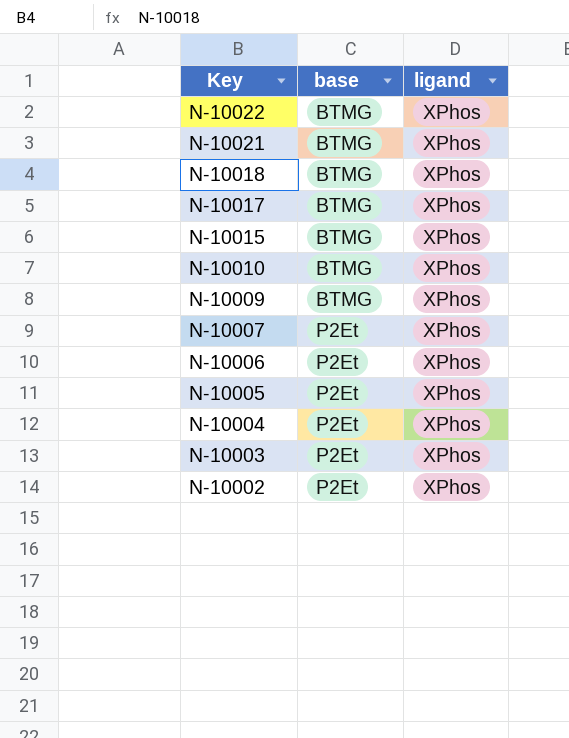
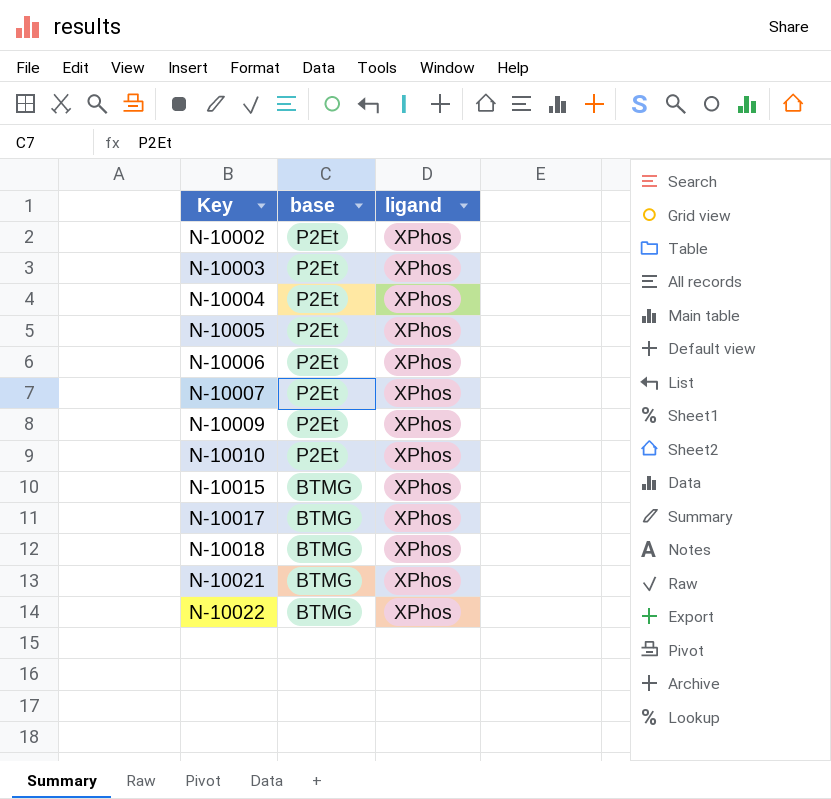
row order: Key descending -> Key ascending
N-10009 | base: BTMG -> P2Et
N-10010 | base: BTMG -> P2Et

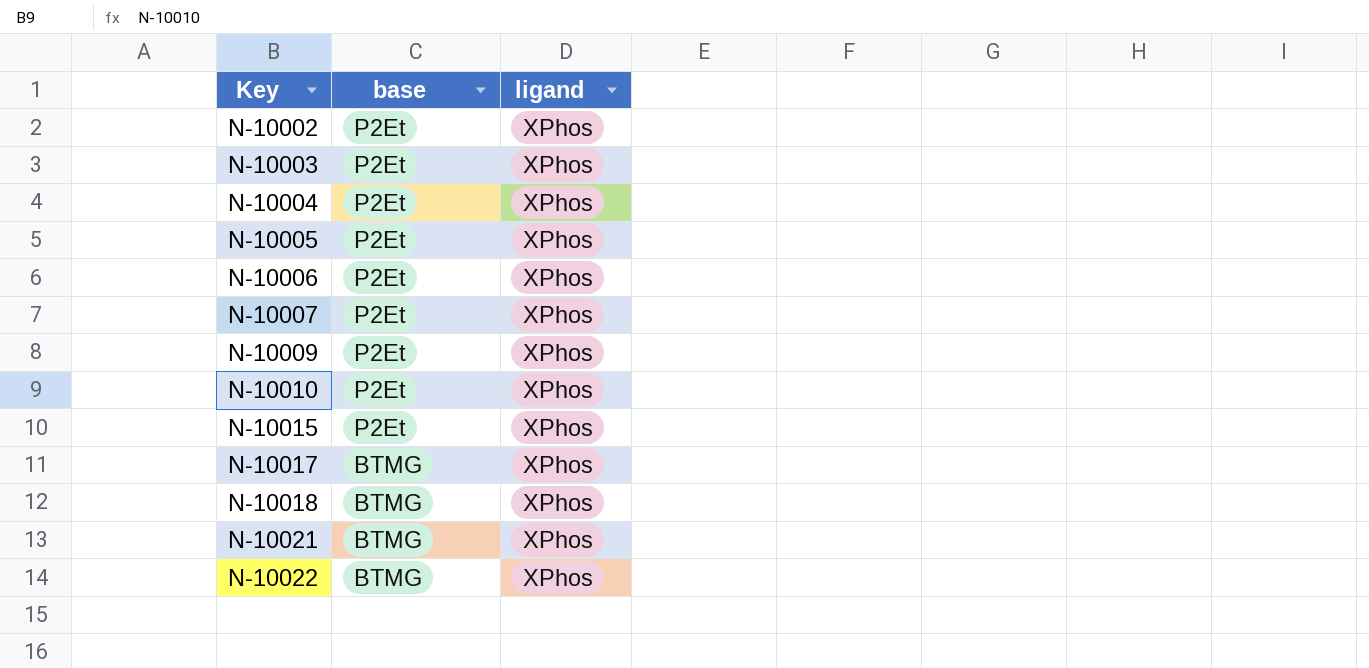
N-10015 | base: BTMG -> P2Et

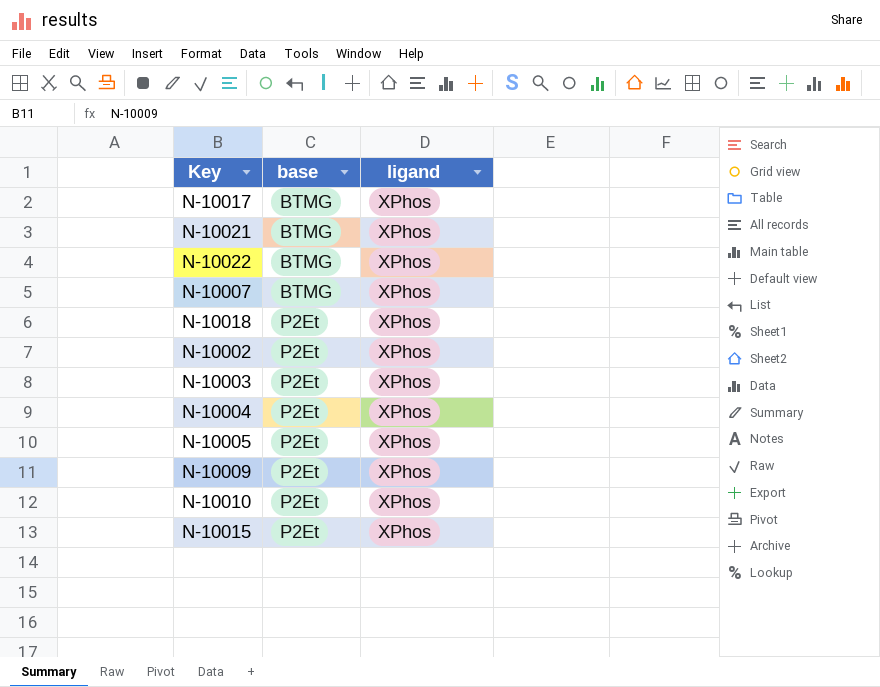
row order: Key ascending -> base ascending
row N-10006: P2Et | XPhos -> none
N-10007 | base: P2Et -> BTMG
N-10018 | base: BTMG -> P2Et

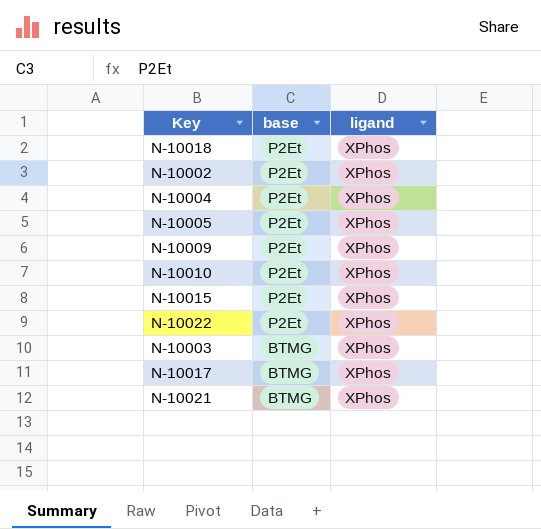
row order: base ascending -> base descending
row N-10007: BTMG | XPhos -> none
N-10022 | base: BTMG -> P2Et
N-10003 | base: P2Et -> BTMG

